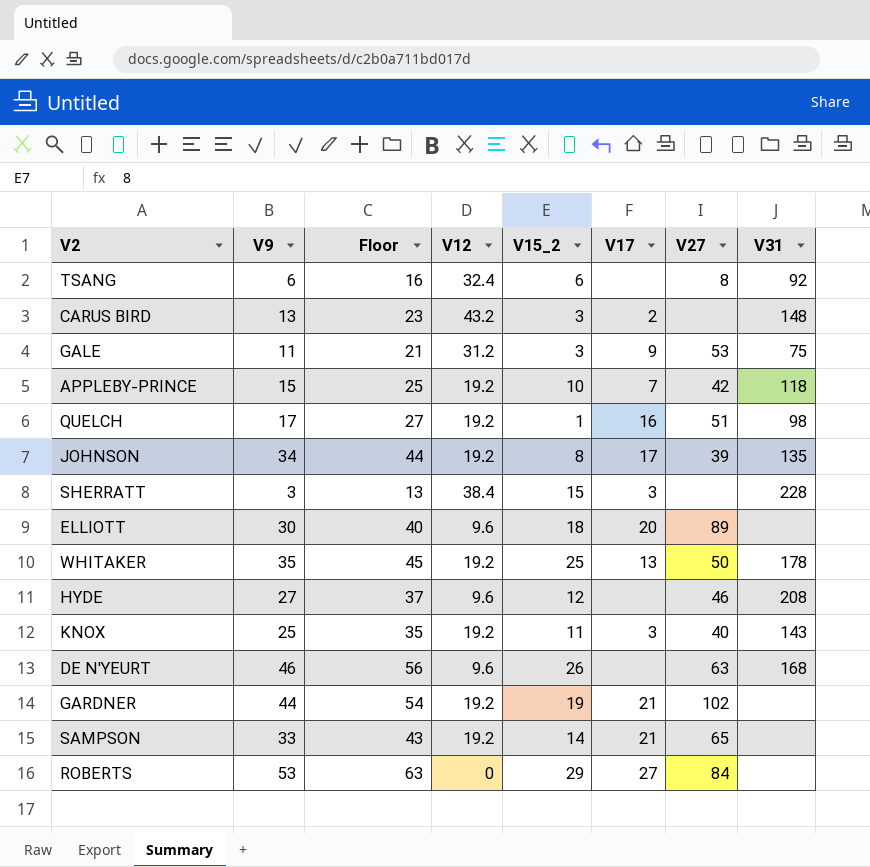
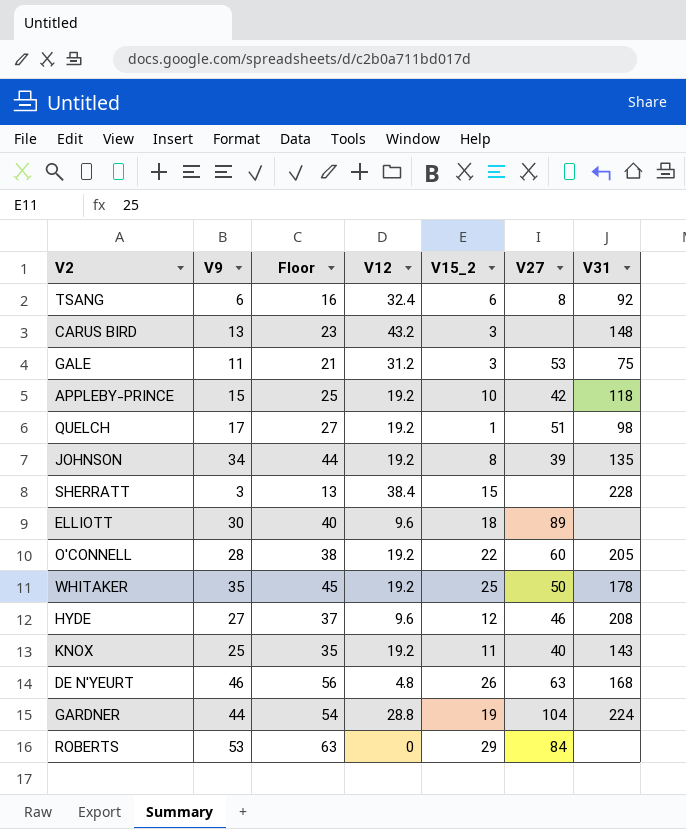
column V17 | position: 6 -> none
row SAMPSON: 33 | 43 | 19.2 | 14 | 21 | 65 | none -> none
row O'CONNELL: none -> 28 | 38 | 19.2 | 22 | 60 | 205
DE N'YEURT | V12: 9.6 -> 4.8
GARDNER | V12: 19.2 -> 28.8
GARDNER | V27: 102 -> 104
GARDNER | V31: none -> 224

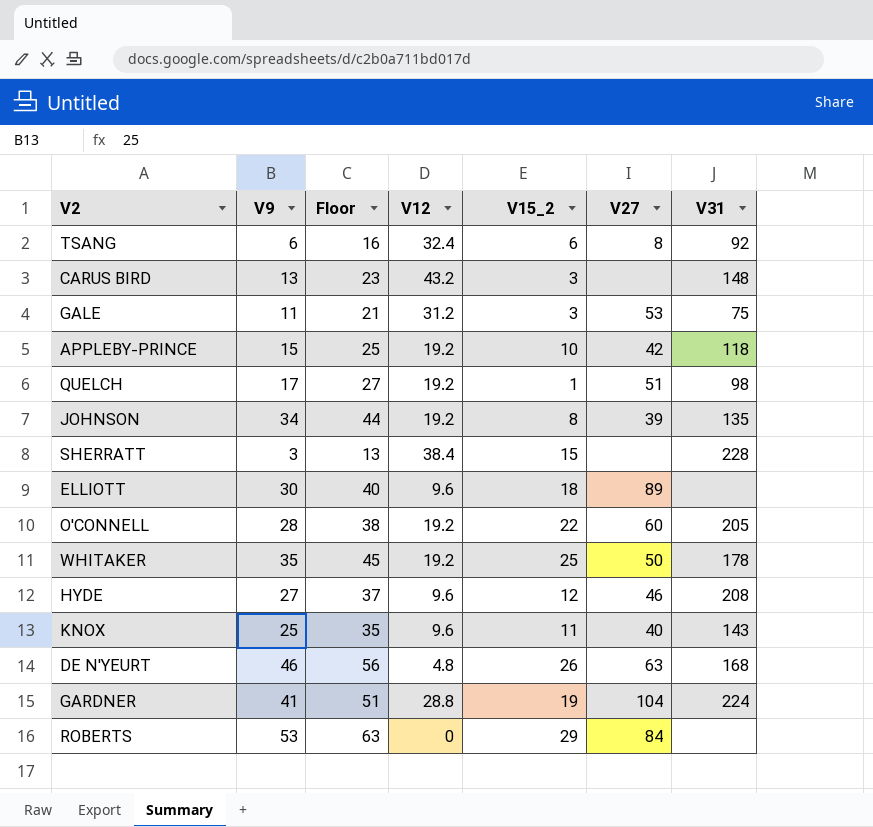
KNOX | V12: 19.2 -> 9.6
GARDNER | V9: 44 -> 41
GARDNER | Floor: 54 -> 51

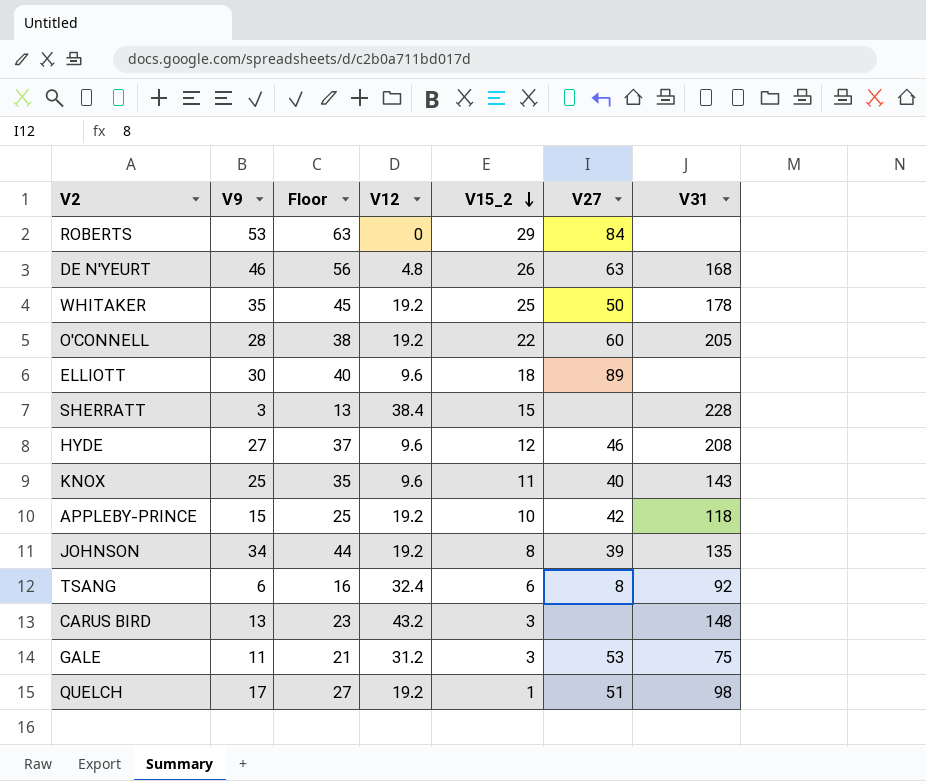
row order: none -> V15_2 descending
row GARDNER: 41 | 51 | 28.8 | 19 | 104 | 224 -> none

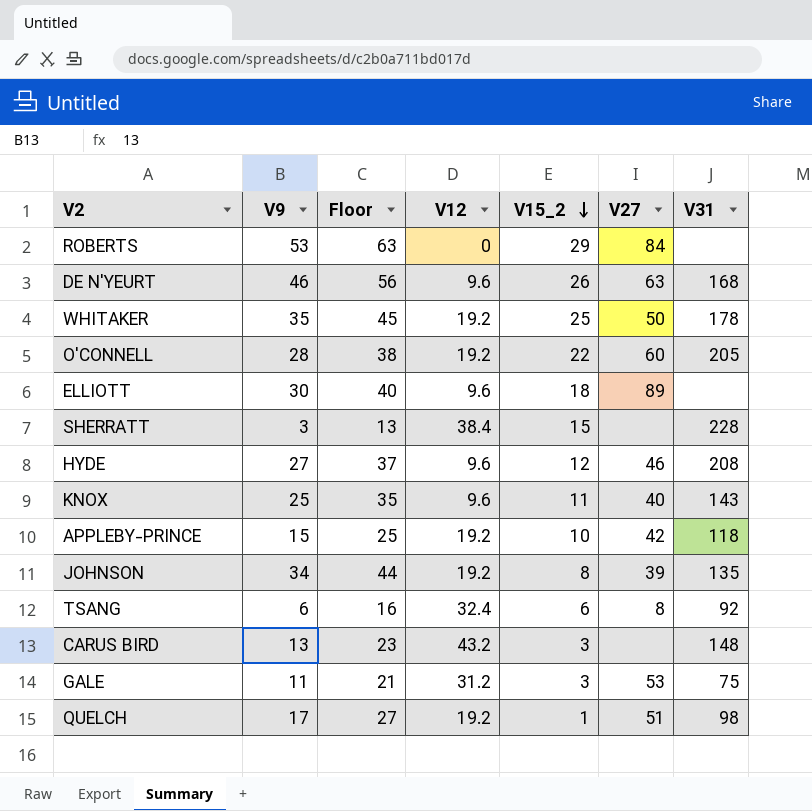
DE N'YEURT | V12: 4.8 -> 9.6

